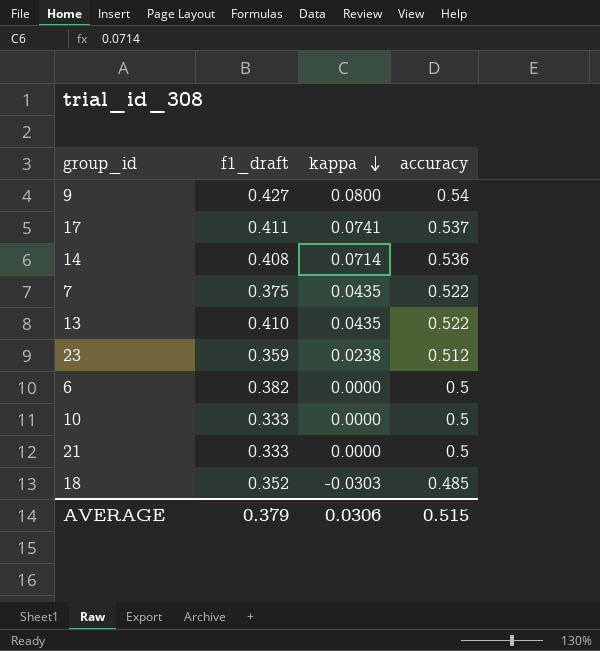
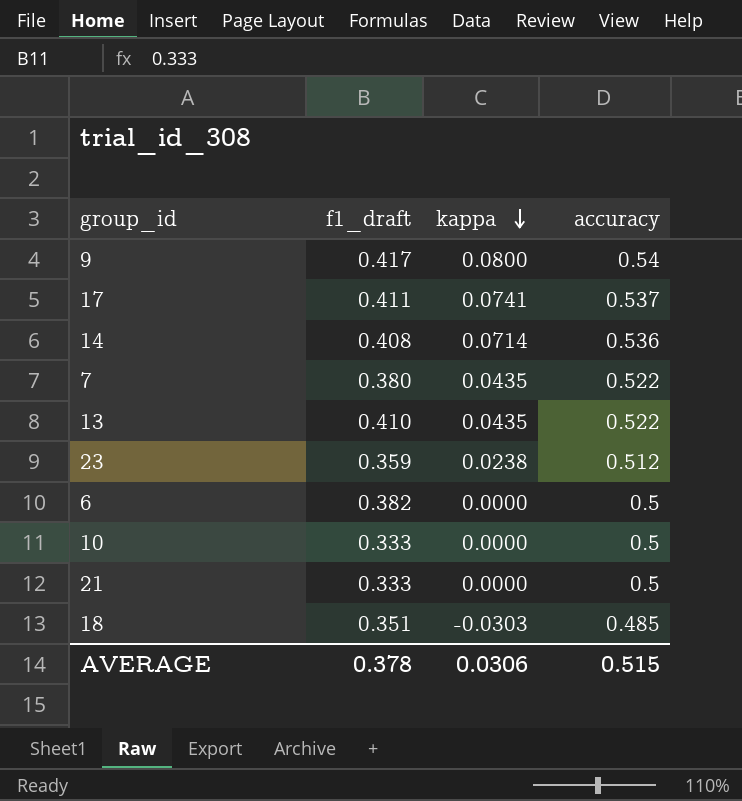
9 | f1_draft: 0.427 -> 0.417
7 | f1_draft: 0.375 -> 0.380
18 | f1_draft: 0.352 -> 0.351
AVERAGE | f1_draft: 0.379 -> 0.378

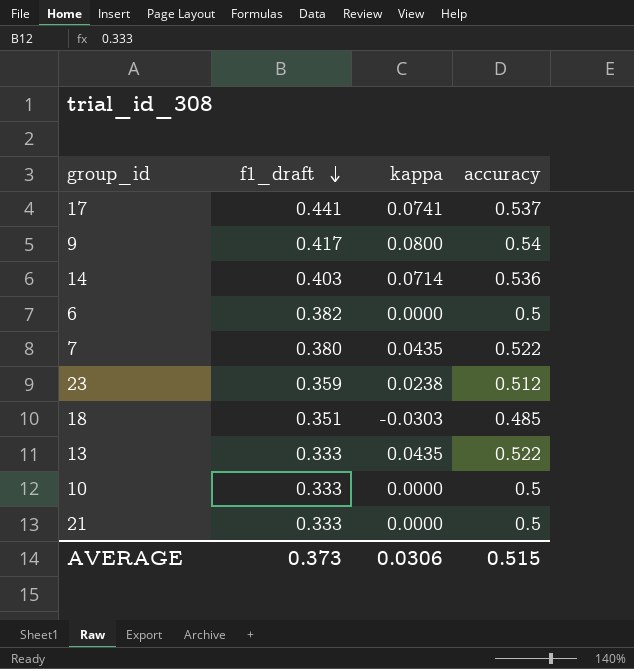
row order: kappa descending -> f1_draft descending
17 | f1_draft: 0.411 -> 0.441
14 | f1_draft: 0.408 -> 0.403
13 | f1_draft: 0.410 -> 0.333
AVERAGE | f1_draft: 0.378 -> 0.373

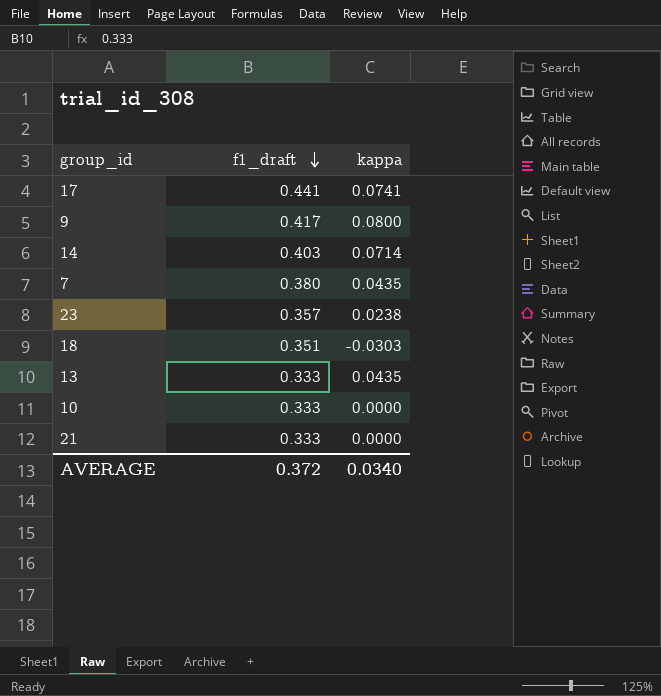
column accuracy | position: 4 -> none
row 6: 0.382 | 0.0000 | 0.5 -> none
23 | f1_draft: 0.359 -> 0.357
AVERAGE | f1_draft: 0.373 -> 0.372
AVERAGE | kappa: 0.0306 -> 0.0340

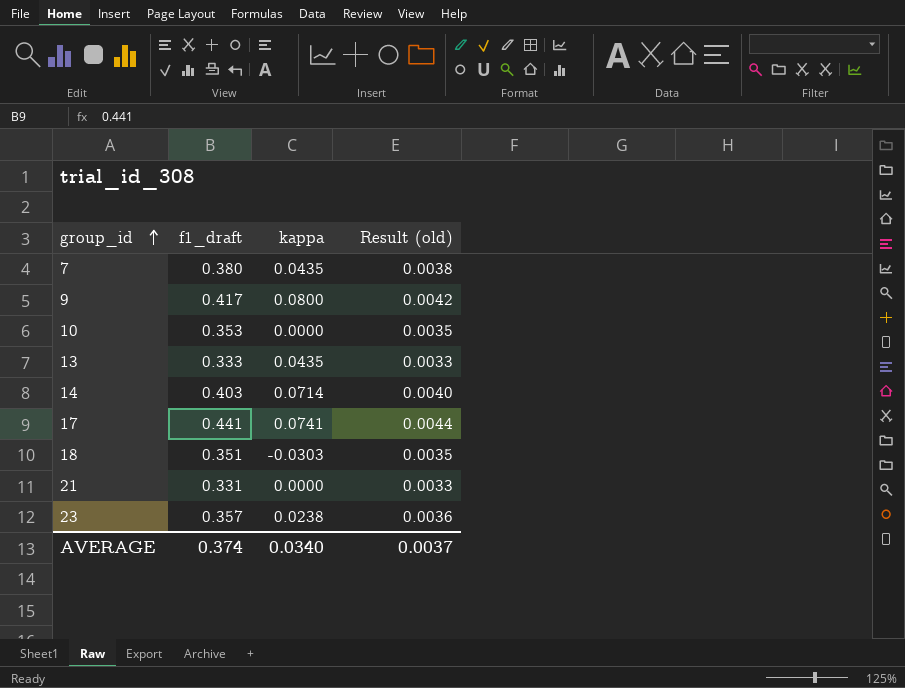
row order: f1_draft descending -> group_id ascending
column Result (old) | formula: none -> [f1_draft] * 0.01
10 | f1_draft: 0.333 -> 0.353
21 | f1_draft: 0.333 -> 0.331
AVERAGE | f1_draft: 0.372 -> 0.374

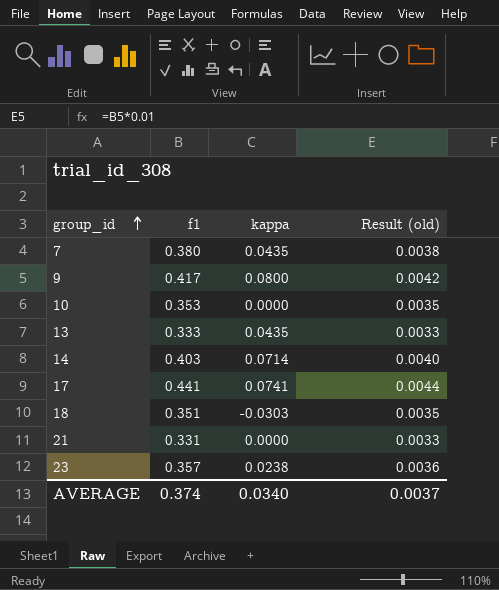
column name: f1_draft -> f1

